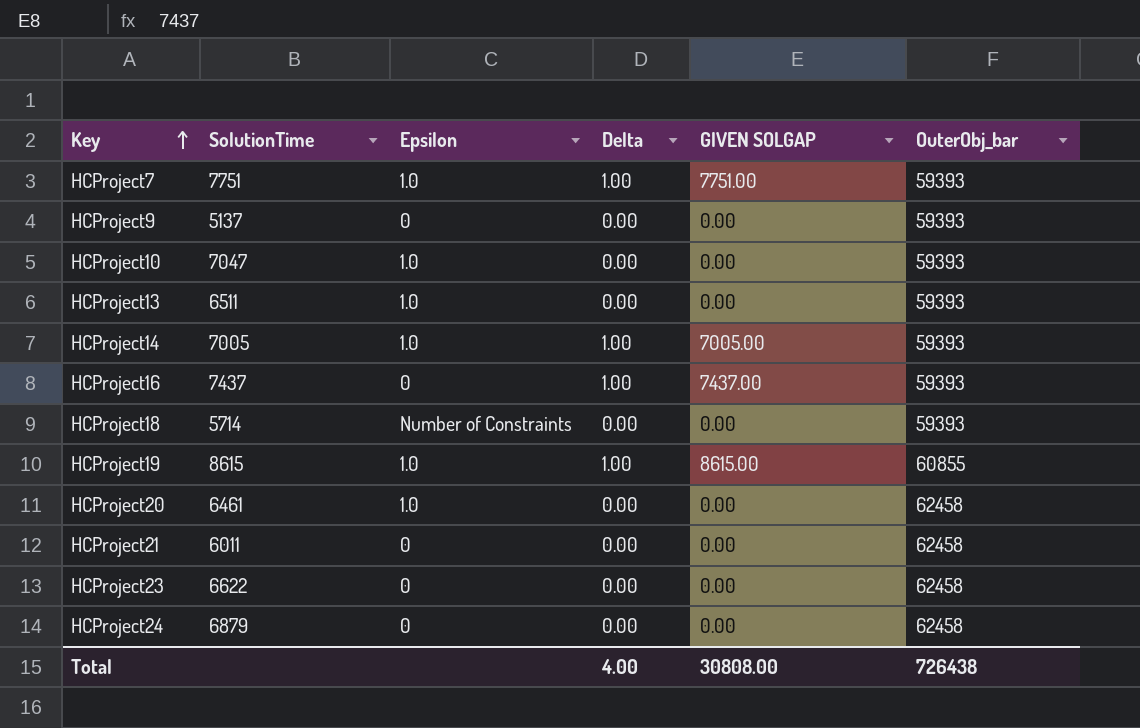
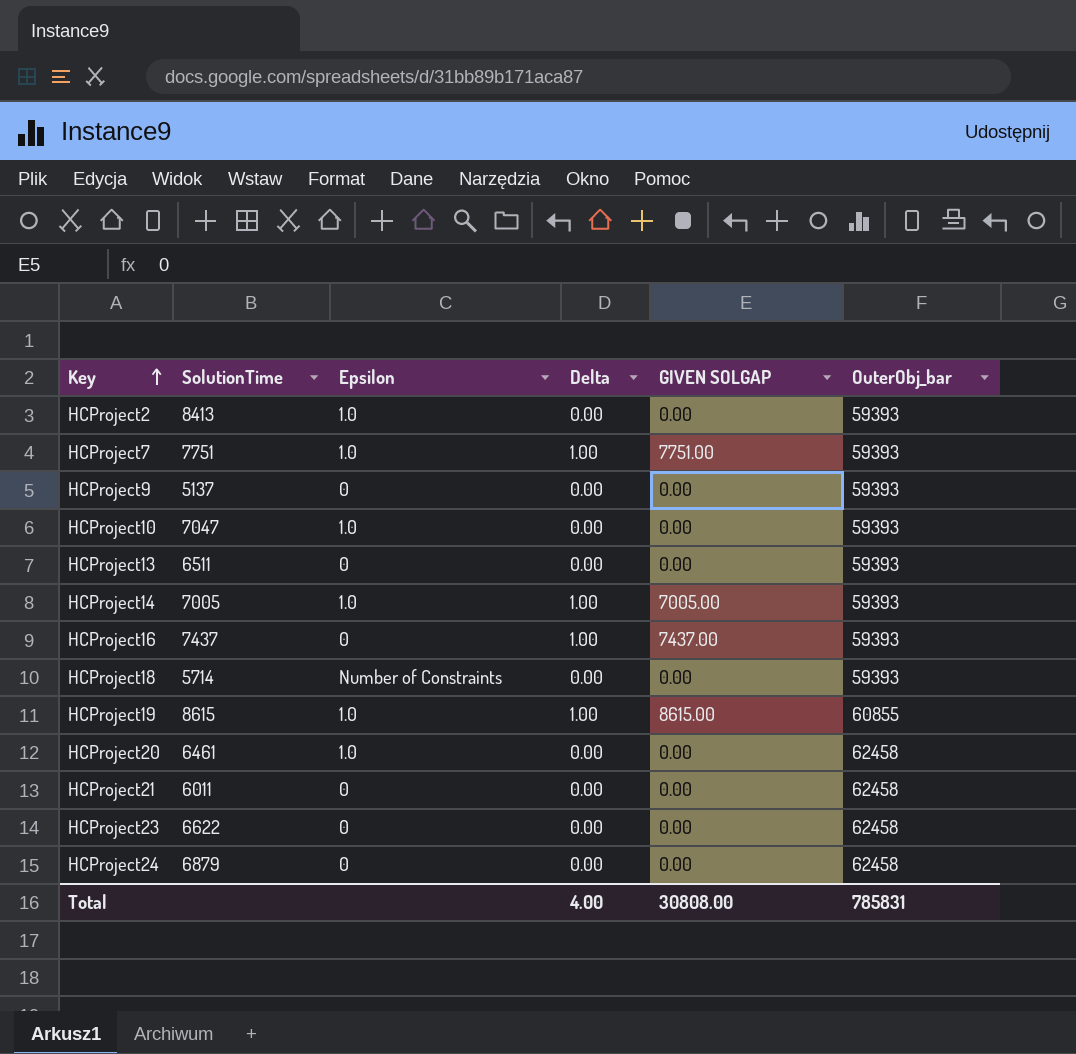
row HCProject2: none -> 8413 | 1.0 | 0.00 | 0.00 | 59393
HCProject13 | Epsilon: 1.0 -> 0
Total | OuterObj_bar: 726438 -> 785831

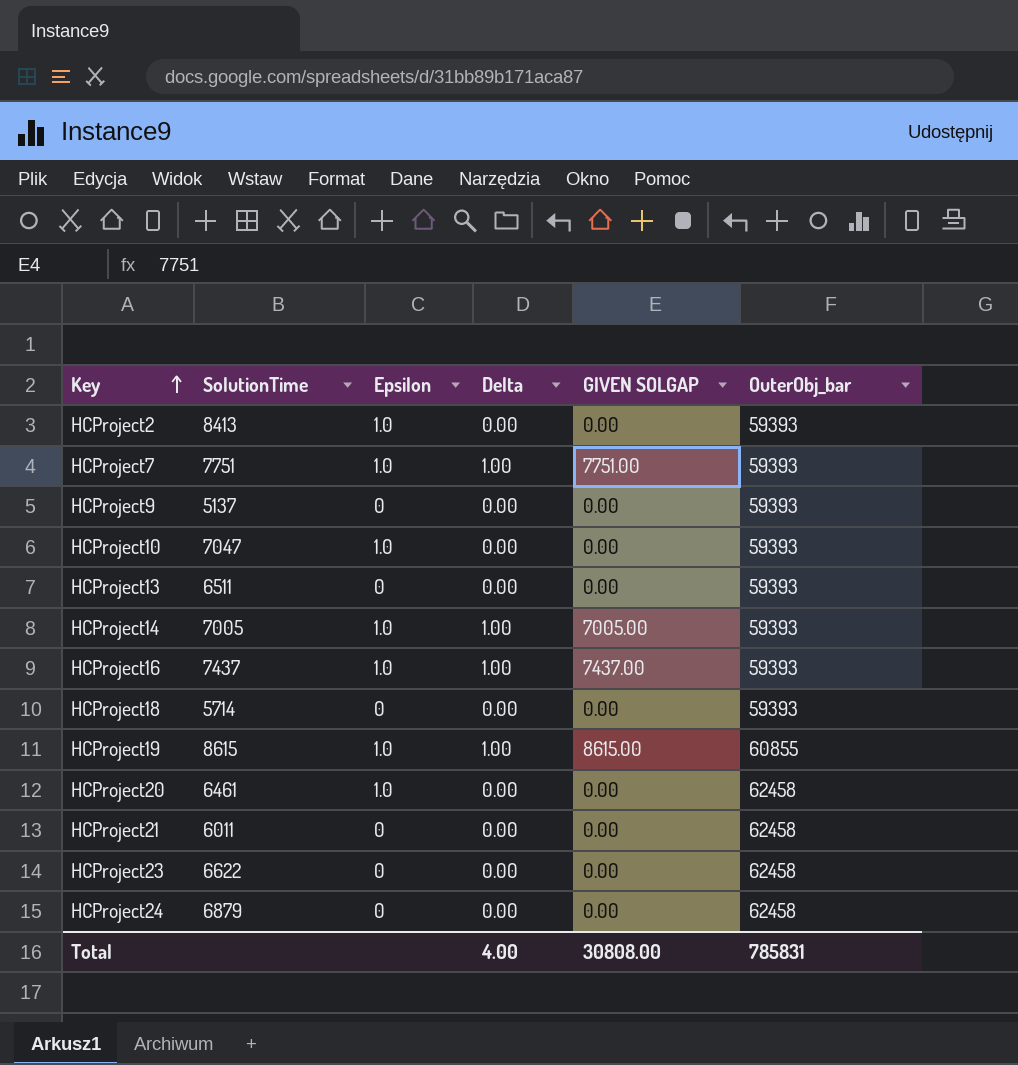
HCProject16 | Epsilon: 0 -> 1.0
HCProject18 | Epsilon: Number of Constraints -> 0

